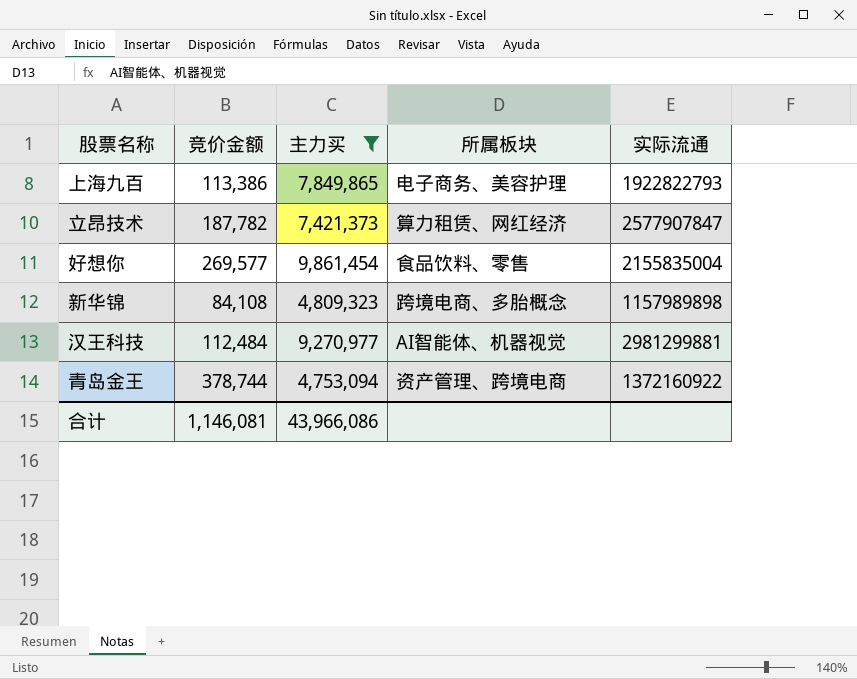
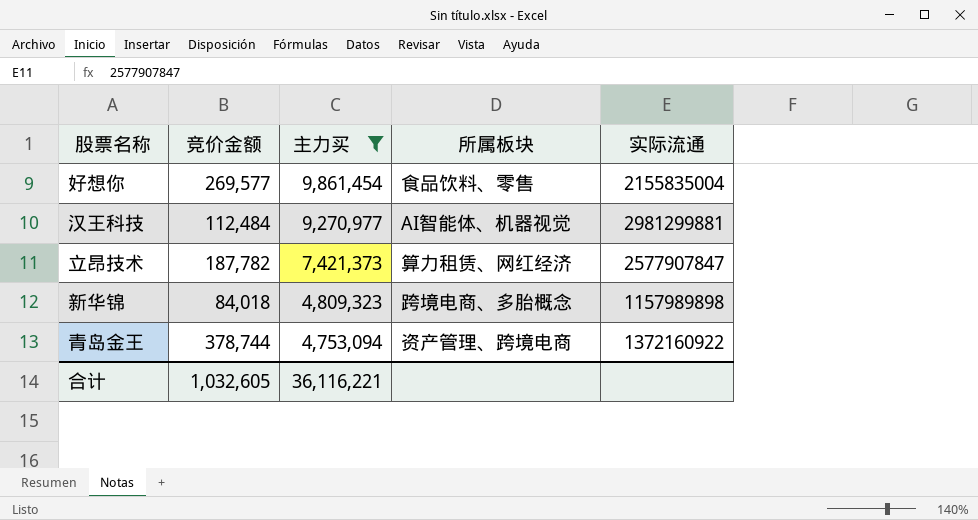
row order: none -> 主力买 descending
row 上海九百: 113,386 | 7,849,865 | 电子商务、美容护理 | 1922822793 -> none
新华锦 | 竞价金额: 84,108 -> 84,018
合计 | 竞价金额: 1,146,081 -> 1,032,605
合计 | 主力买: 43,966,086 -> 36,116,221

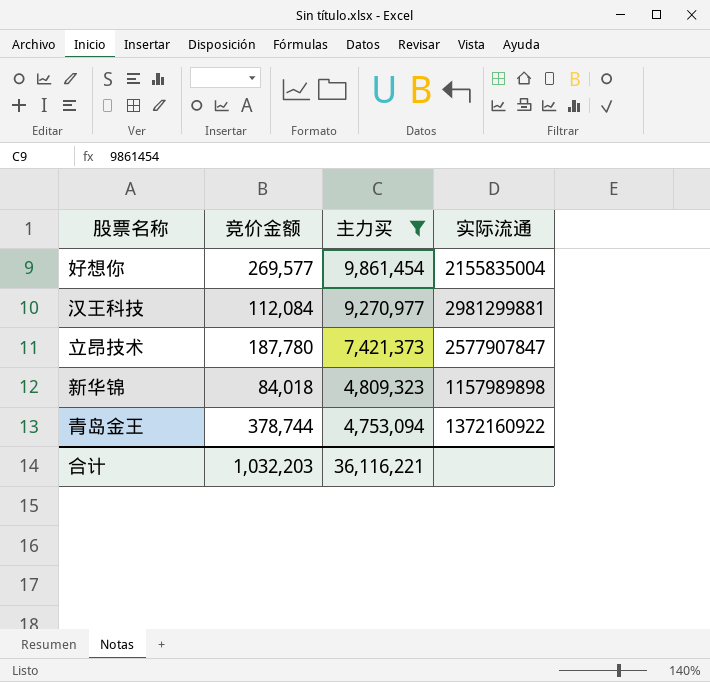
column 所属板块 | position: 4 -> none
汉王科技 | 竞价金额: 112,484 -> 112,084
立昂技术 | 竞价金额: 187,782 -> 187,780
合计 | 竞价金额: 1,032,605 -> 1,032,203

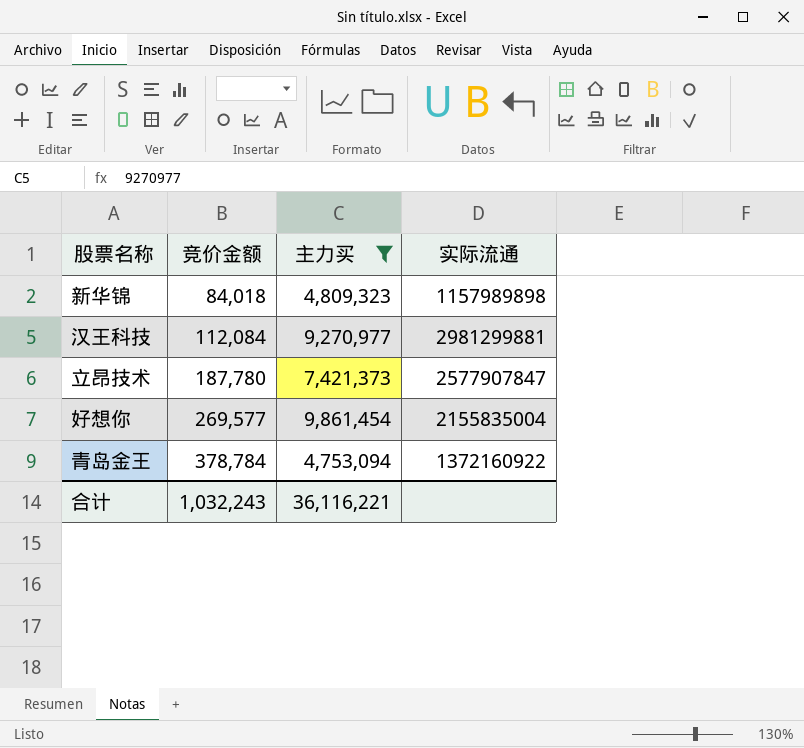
row order: 主力买 descending -> 竞价金额 ascending
青岛金王 | 竞价金额: 378,744 -> 378,784
合计 | 竞价金额: 1,032,203 -> 1,032,243

